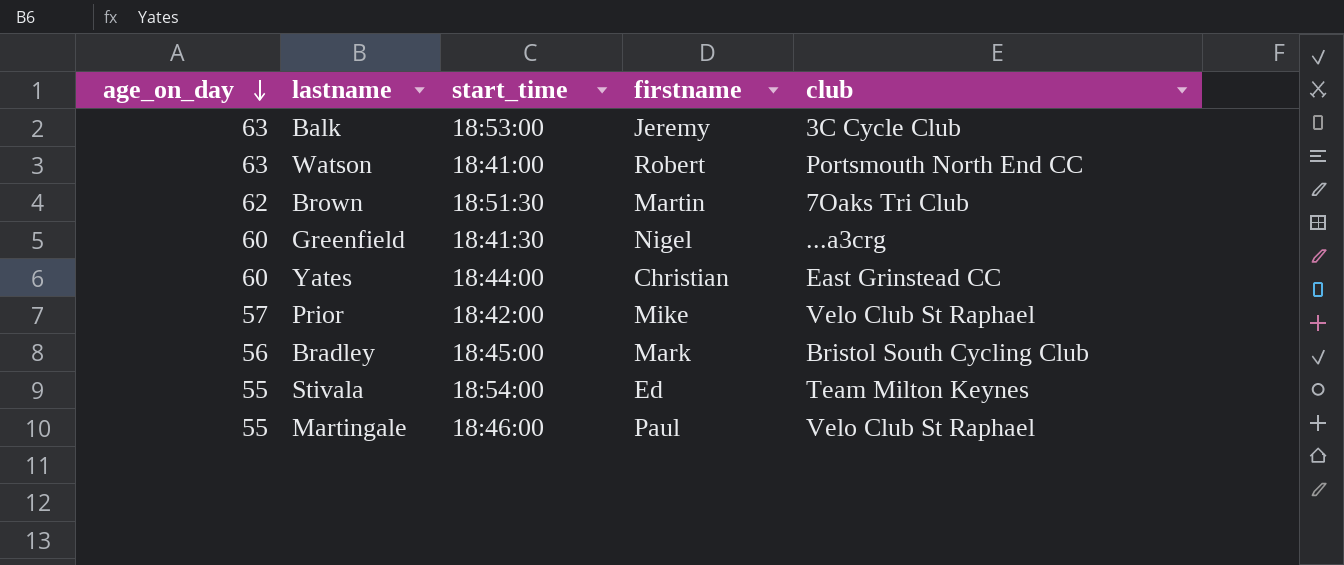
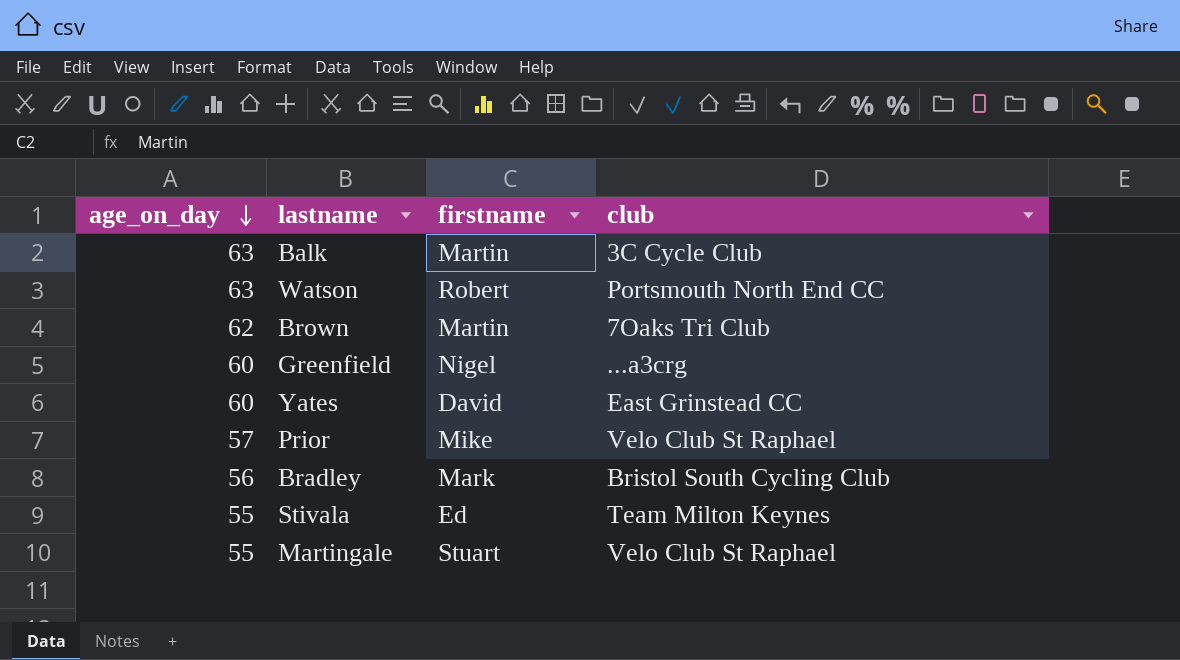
column start_time | position: 3 -> none
Balk | firstname: Jeremy -> Martin
Yates | firstname: Christian -> David
Martingale | firstname: Paul -> Stuart

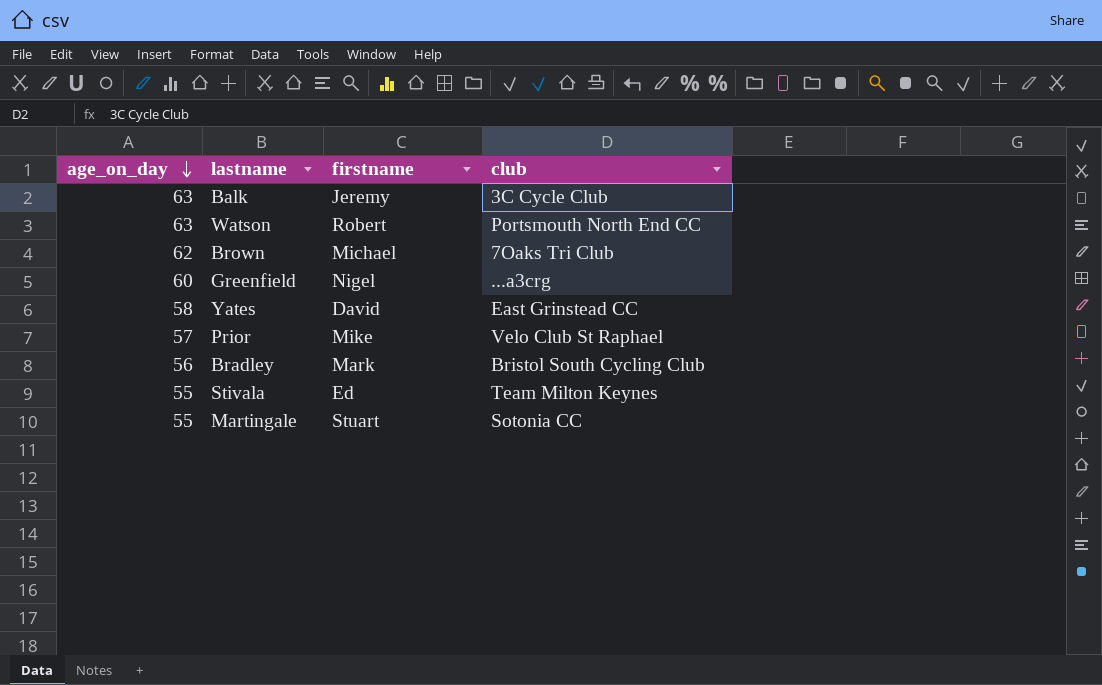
Balk | firstname: Martin -> Jeremy
Brown | firstname: Martin -> Michael
Yates | age_on_day: 60 -> 58
Martingale | club: Velo Club St Raphael -> Sotonia CC

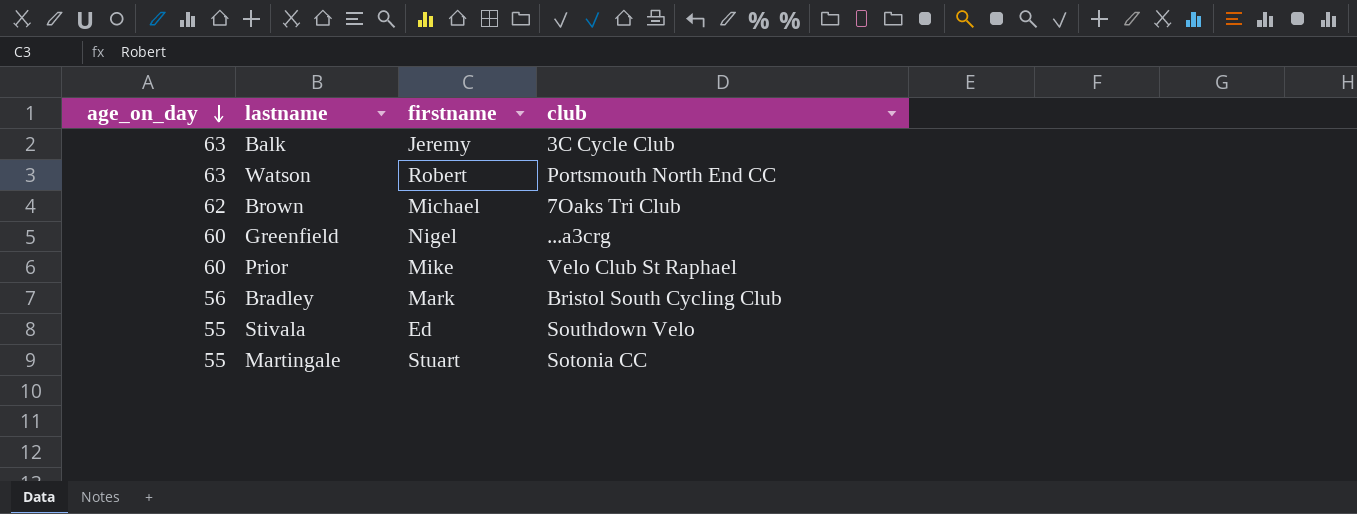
row Yates: 58 | David | East Grinstead CC -> none
Prior | age_on_day: 57 -> 60
Stivala | club: Team Milton Keynes -> Southdown Velo

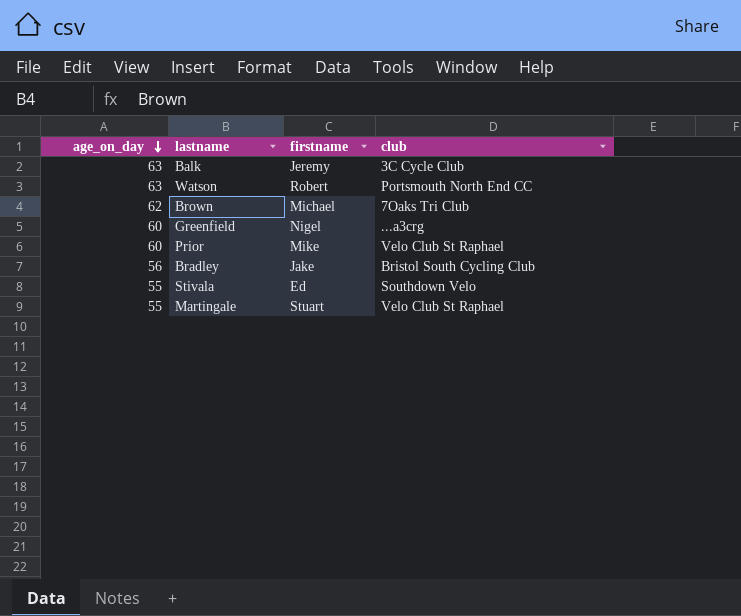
Bradley | firstname: Mark -> Jake
Martingale | club: Sotonia CC -> Velo Club St Raphael

